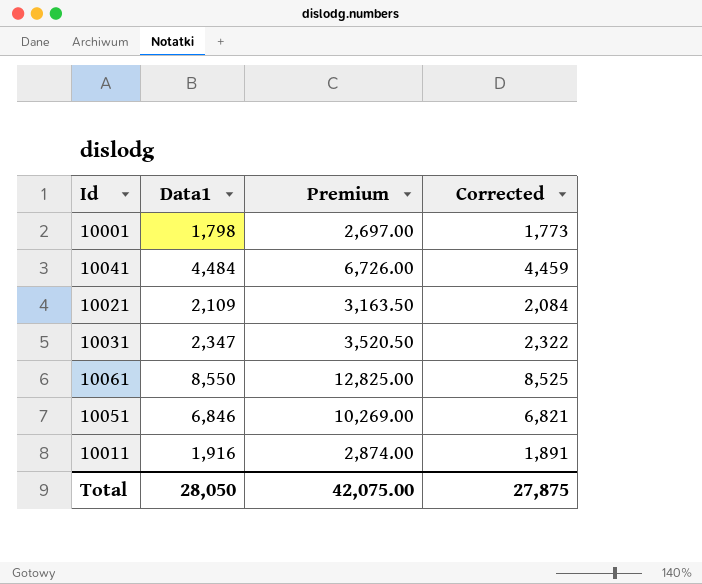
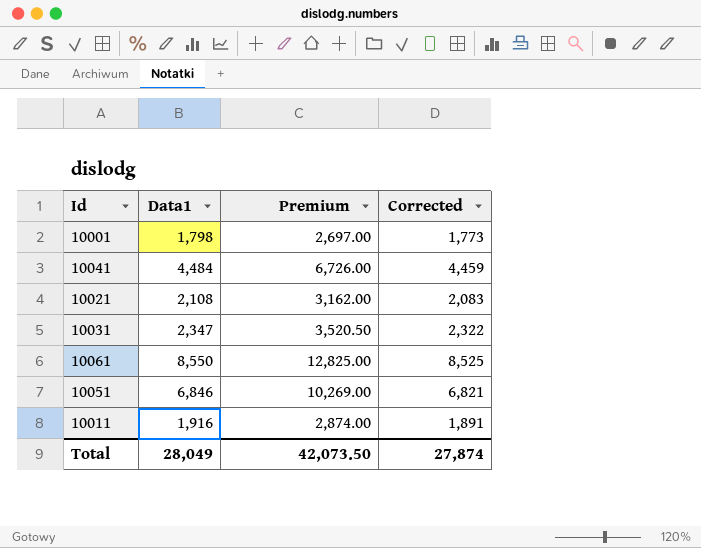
10021 | Data1: 2,109 -> 2,108
10021 | Premium: 3,163.50 -> 3,162.00
10021 | Corrected: 2,084 -> 2,083
Total | Data1: 28,050 -> 28,049
Total | Premium: 42,075.00 -> 42,073.50
Total | Corrected: 27,875 -> 27,874

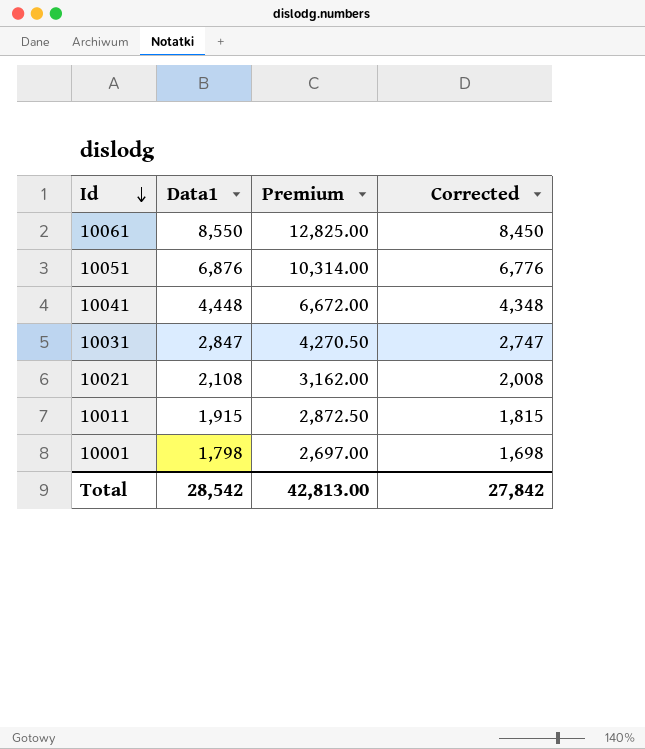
row order: none -> Id descending
column Corrected | formula: [Data1] - 25 -> [Data1] - 100
10051 | Data1: 6,846 -> 6,876
10051 | Premium: 10,269.00 -> 10,314.00
10041 | Data1: 4,484 -> 4,448
10041 | Premium: 6,726.00 -> 6,672.00
10031 | Data1: 2,347 -> 2,847
10031 | Premium: 3,520.50 -> 4,270.50
10011 | Data1: 1,916 -> 1,915
10011 | Premium: 2,874.00 -> 2,872.50
Total | Data1: 28,049 -> 28,542
Total | Premium: 42,073.50 -> 42,813.00
Total | Corrected: 27,874 -> 27,842

